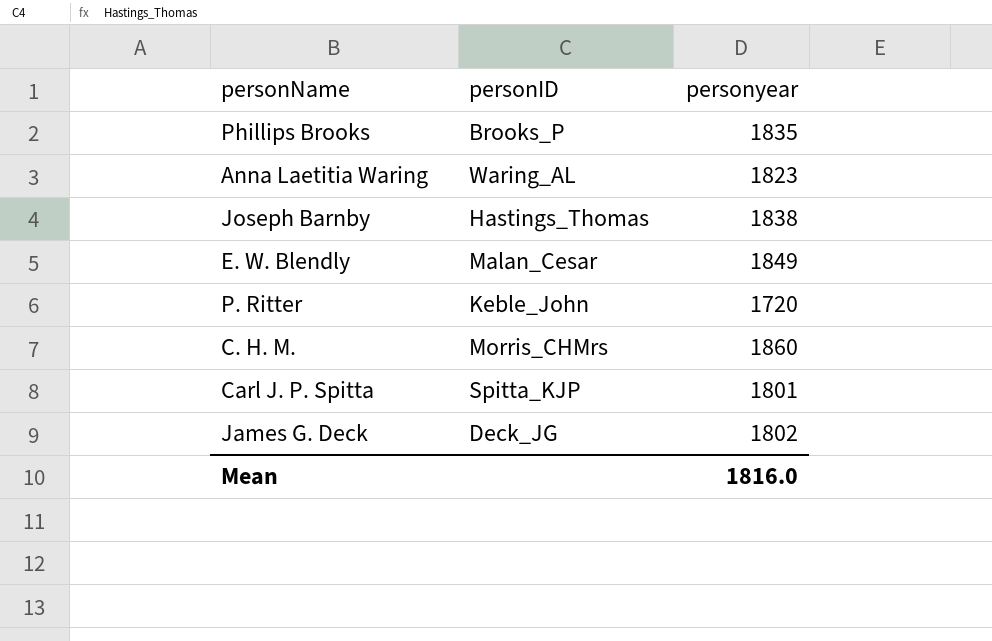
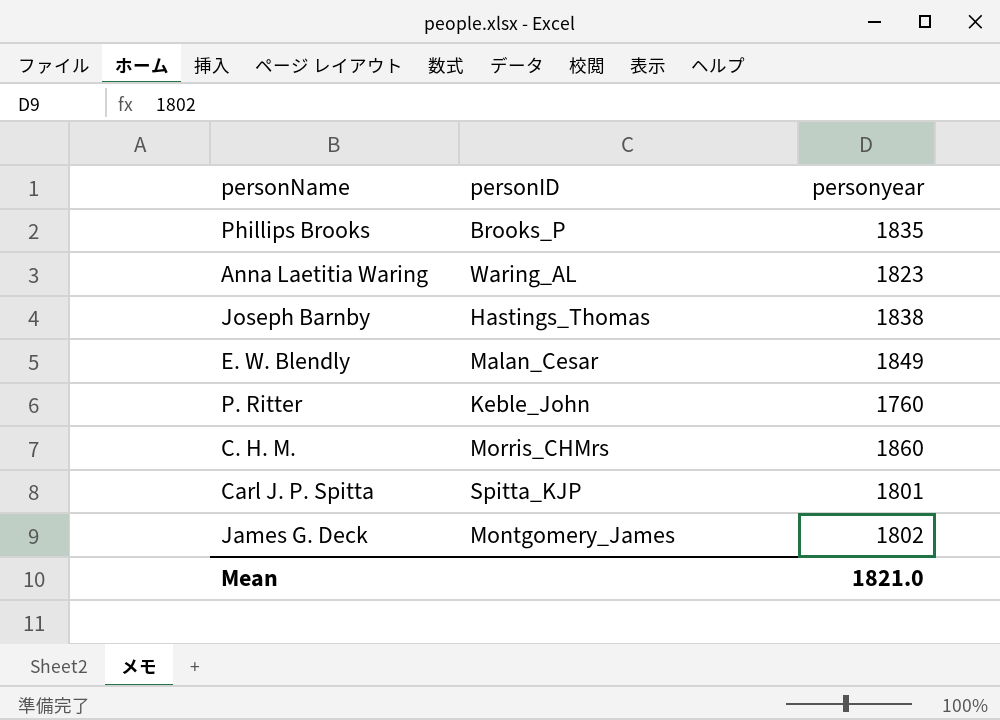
P. Ritter | personyear: 1720 -> 1760
James G. Deck | personID: Deck_JG -> Montgomery_James
Mean | personyear: 1816.0 -> 1821.0

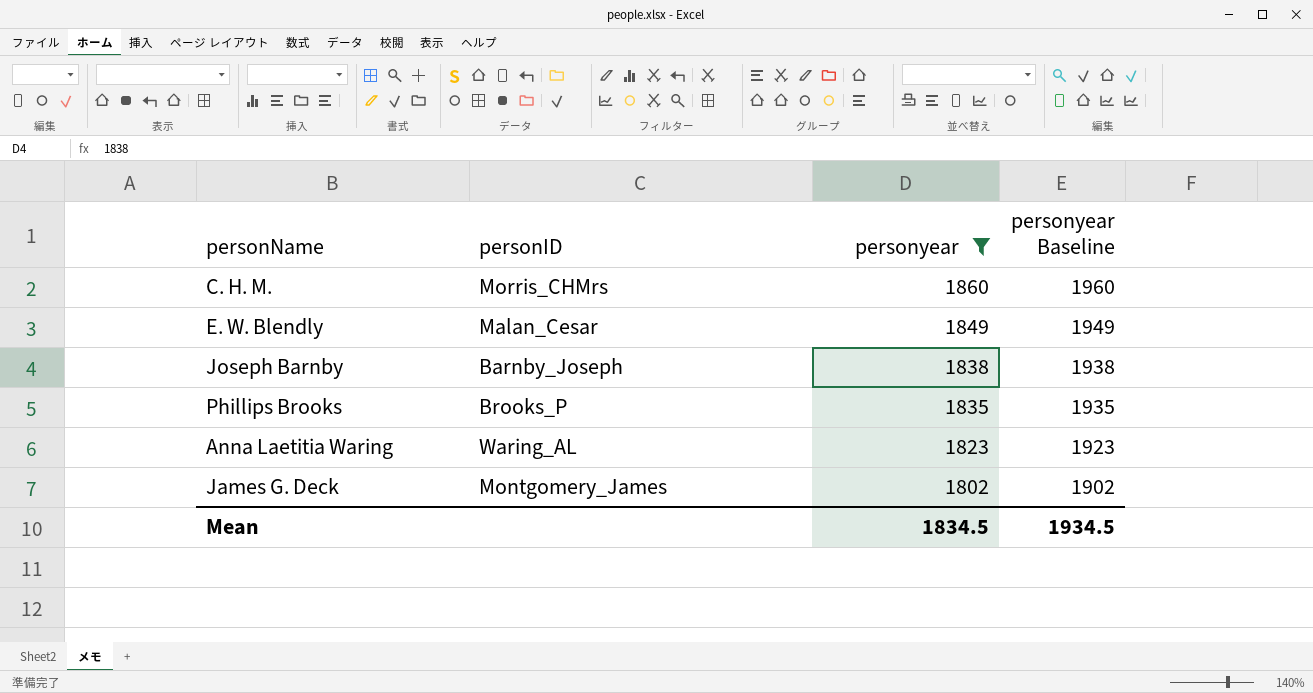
filter: none -> personyear >= 1802
row order: none -> personyear descending
column personyear Baseline | formula: none -> [personyear] + 100
Joseph Barnby | personID: Hastings_Thomas -> Barnby_Joseph
Mean | personyear: 1821.0 -> 1834.5

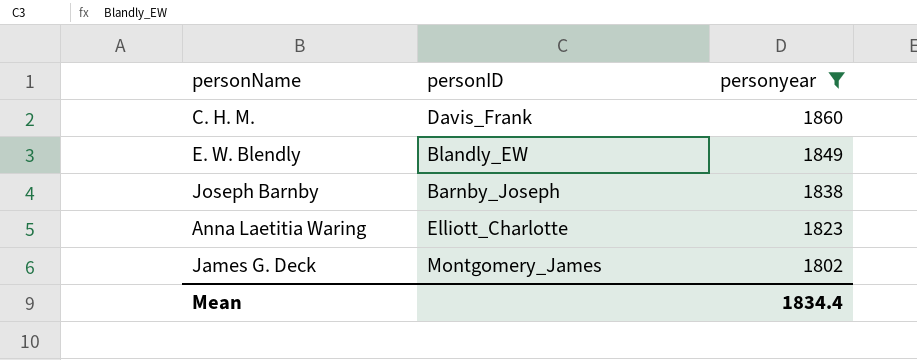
column personyear Baseline | formula: [personyear] + 100 -> none
row Phillips Brooks: Brooks_P | 1835 | 1935 -> none
C. H. M. | personID: Morris_CHMrs -> Davis_Frank
E. W. Blendly | personID: Malan_Cesar -> Blandly_EW
Anna Laetitia Waring | personID: Waring_AL -> Elliott_Charlotte
Mean | personyear: 1834.5 -> 1834.4

